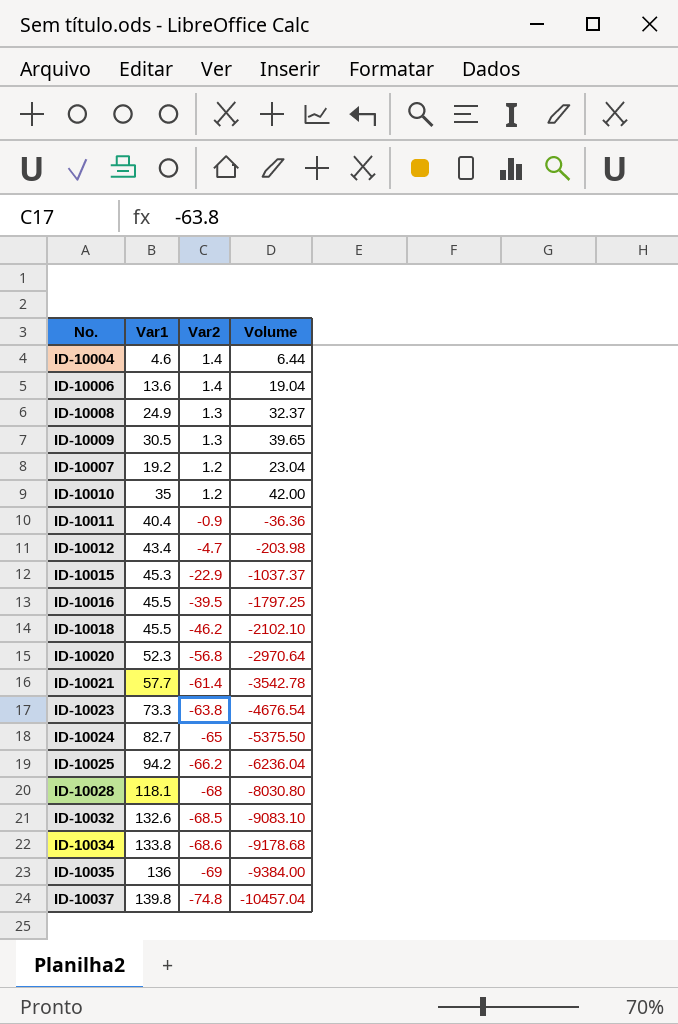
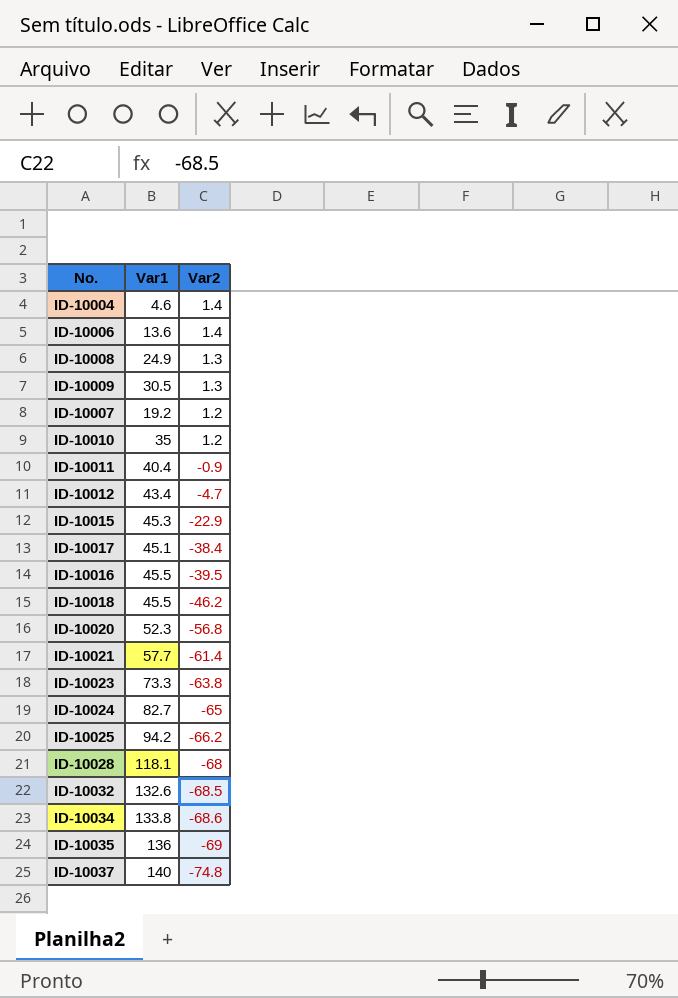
column Volume | formula: [Var1] * [Var2] -> none
row ID-10017: none -> 45.1 | -38.4
ID-10037 | Var1: 139.8 -> 140

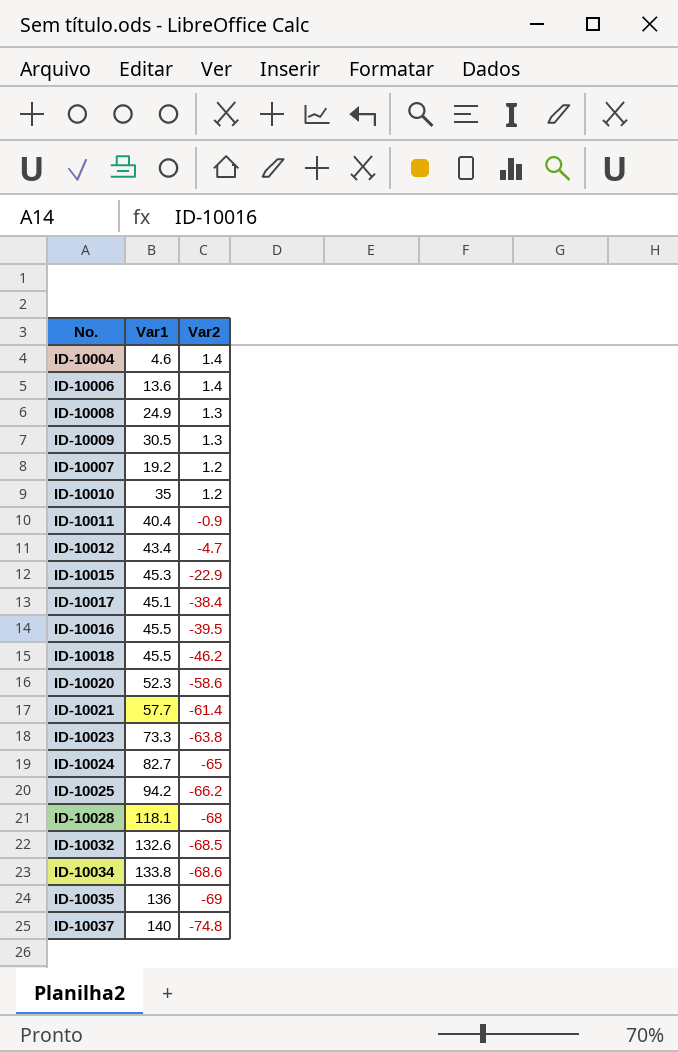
ID-10020 | Var2: -56.8 -> -58.6

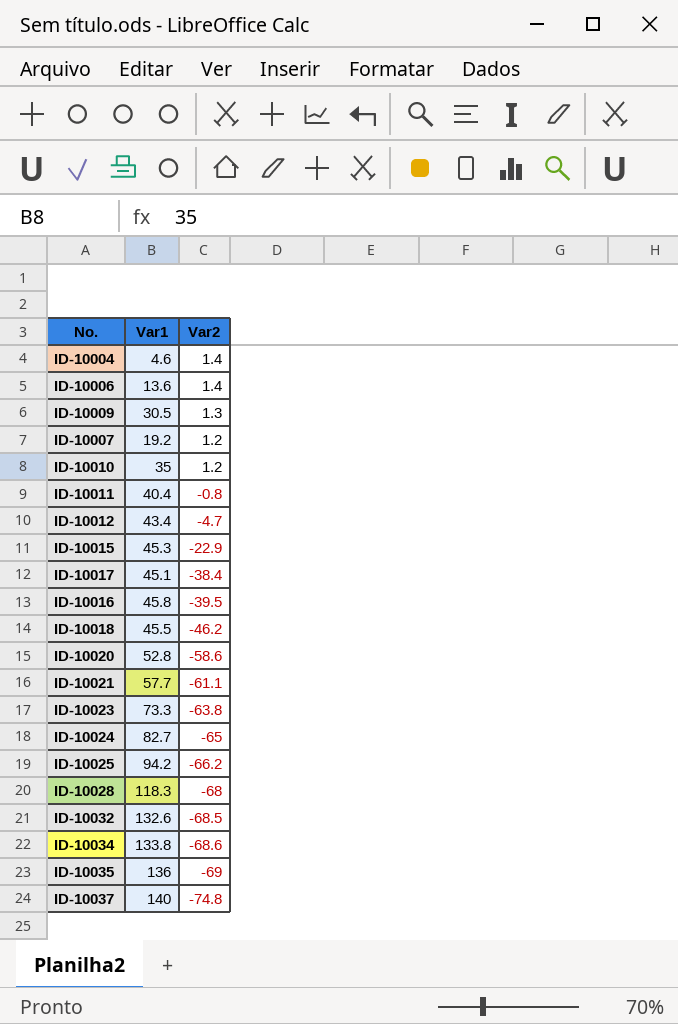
row ID-10008: 24.9 | 1.3 -> none
ID-10011 | Var2: -0.9 -> -0.8
ID-10016 | Var1: 45.5 -> 45.8
ID-10020 | Var1: 52.3 -> 52.8
ID-10021 | Var2: -61.4 -> -61.1
ID-10028 | Var1: 118.1 -> 118.3

